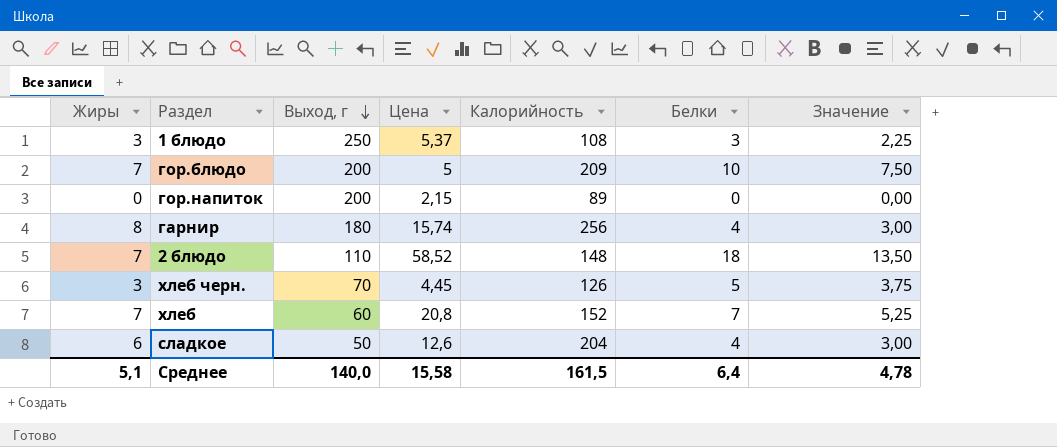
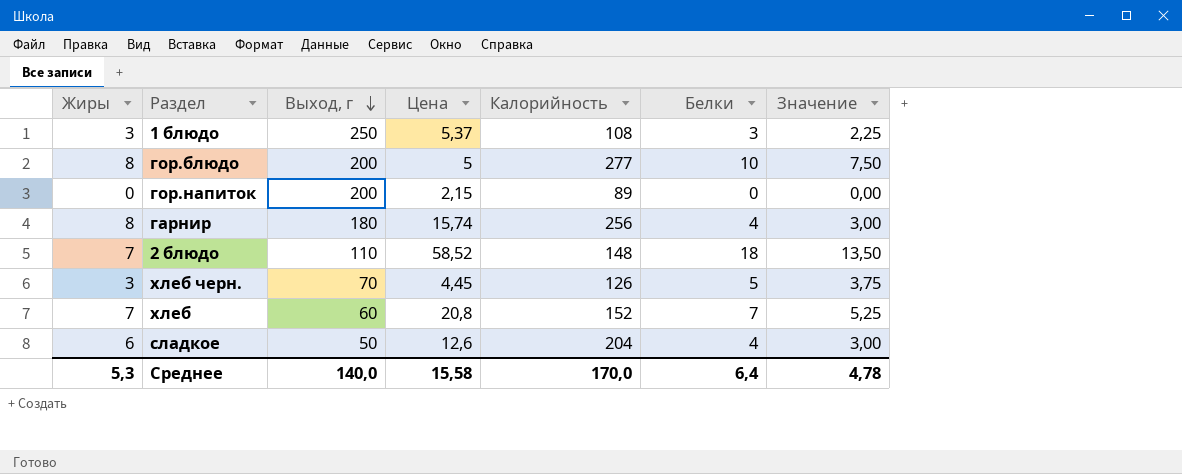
гор.блюдо | Жиры: 7 -> 8
гор.блюдо | Калорийность: 209 -> 277
Среднее | Жиры: 5,1 -> 5,3
Среднее | Калорийность: 161,5 -> 170,0

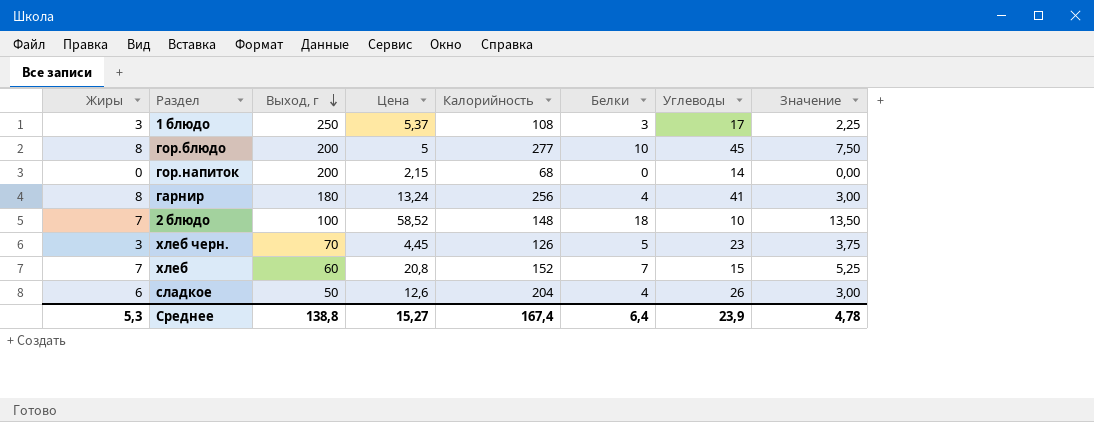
column Углеводы | position: none -> 7
гор.напиток | Калорийность: 89 -> 68
гарнир | Цена: 15,74 -> 13,24
2 блюдо | Выход, г: 110 -> 100
Среднее | Выход, г: 140,0 -> 138,8
Среднее | Цена: 15,58 -> 15,27
Среднее | Калорийность: 170,0 -> 167,4

